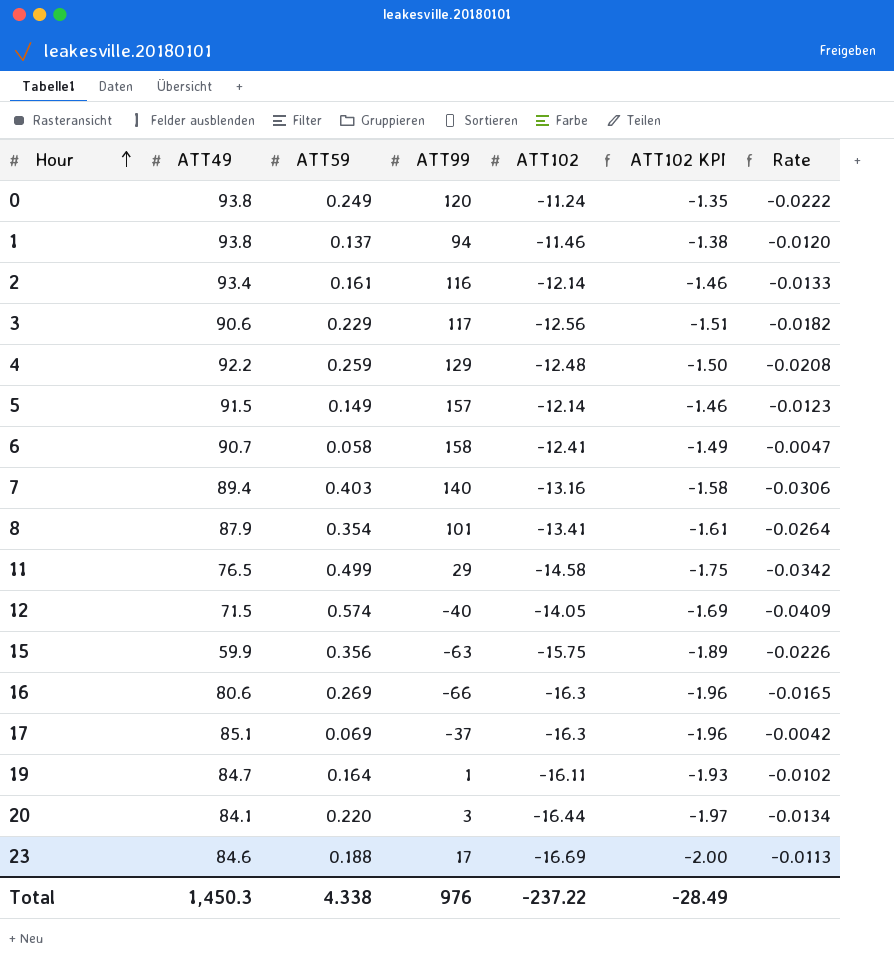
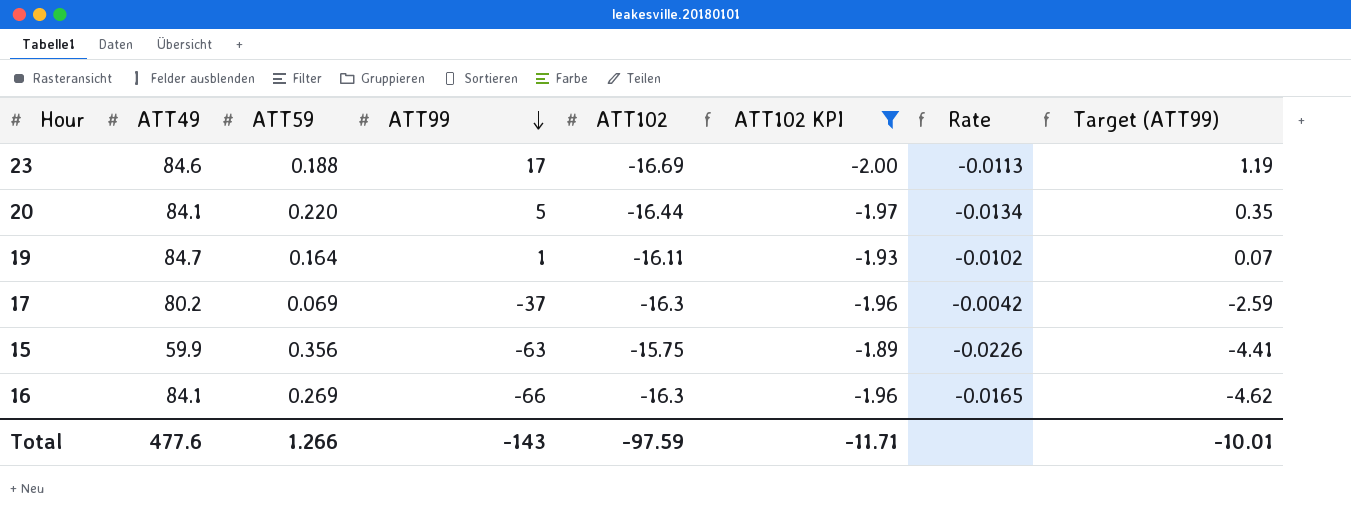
filter: none -> ATT102 KPI <= -1.89
row order: Hour ascending -> ATT99 descending
column Target (ATT99) | formula: none -> [ATT99] * 0.07
20 | ATT99: 3 -> 5
17 | ATT49: 85.1 -> 80.2
16 | ATT49: 80.6 -> 84.1
Total | ATT49: 1,450.3 -> 477.6
Total | ATT59: 4.338 -> 1.266
Total | ATT99: 976 -> -143
Total | ATT102: -237.22 -> -97.59
Total | ATT102 KPI: -28.49 -> -11.71

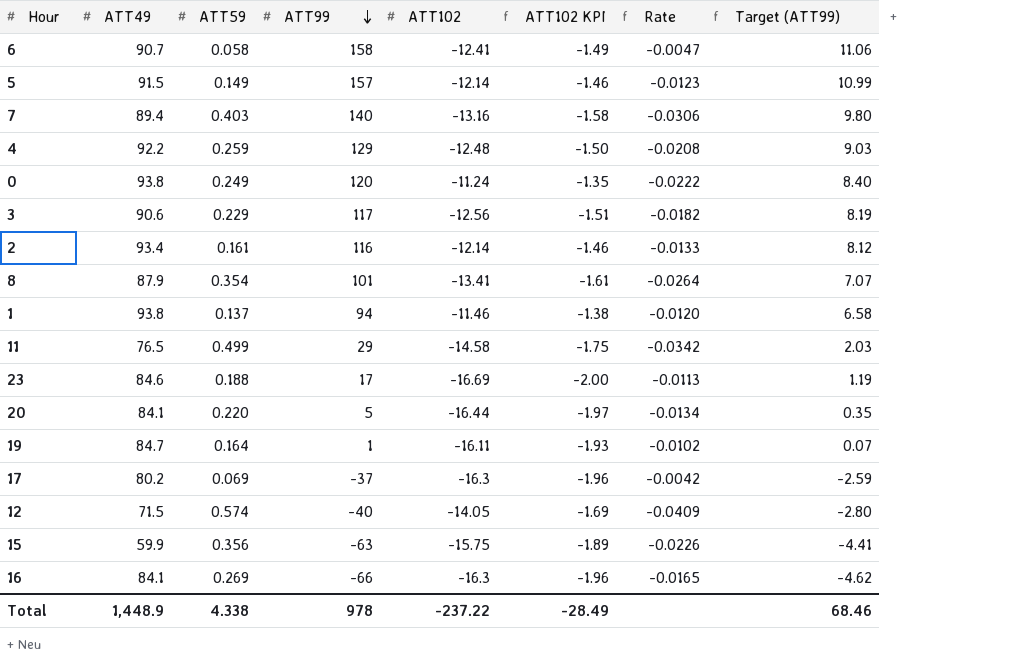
filter: ATT102 KPI <= -1.89 -> none
Total | ATT49: 477.6 -> 1,448.9
Total | ATT59: 1.266 -> 4.338
Total | ATT99: -143 -> 978
Total | ATT102: -97.59 -> -237.22
Total | ATT102 KPI: -11.71 -> -28.49
Total | Target (ATT99): -10.01 -> 68.46

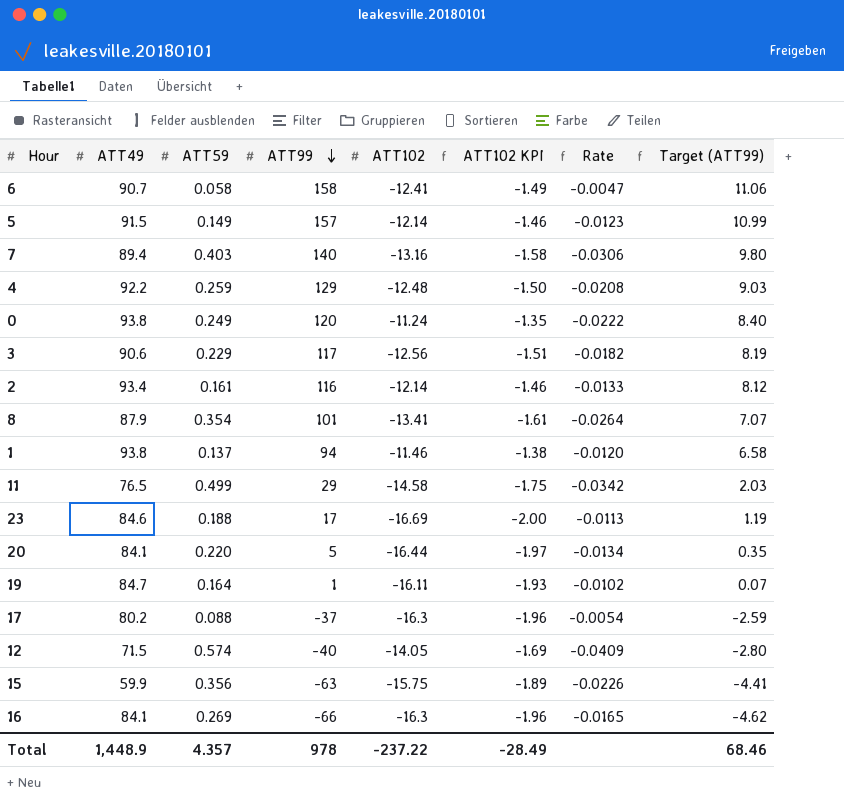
17 | ATT59: 0.069 -> 0.088
17 | Rate: -0.0042 -> -0.0054
Total | ATT59: 4.338 -> 4.357

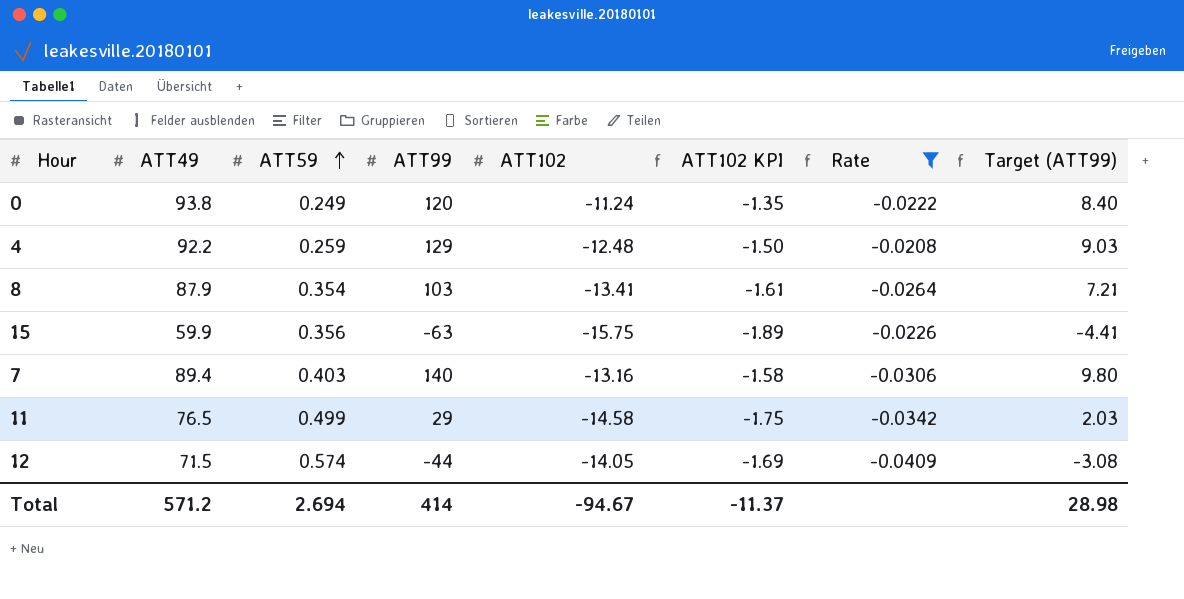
filter: none -> Rate <= -0.0208
row order: ATT99 descending -> ATT59 ascending
8 | ATT99: 101 -> 103
8 | Target (ATT99): 7.07 -> 7.21
12 | ATT99: -40 -> -44
12 | Target (ATT99): -2.80 -> -3.08
Total | ATT49: 1,448.9 -> 571.2
Total | ATT59: 4.357 -> 2.694
Total | ATT99: 978 -> 414
Total | ATT102: -237.22 -> -94.67
Total | ATT102 KPI: -28.49 -> -11.37
Total | Target (ATT99): 68.46 -> 28.98

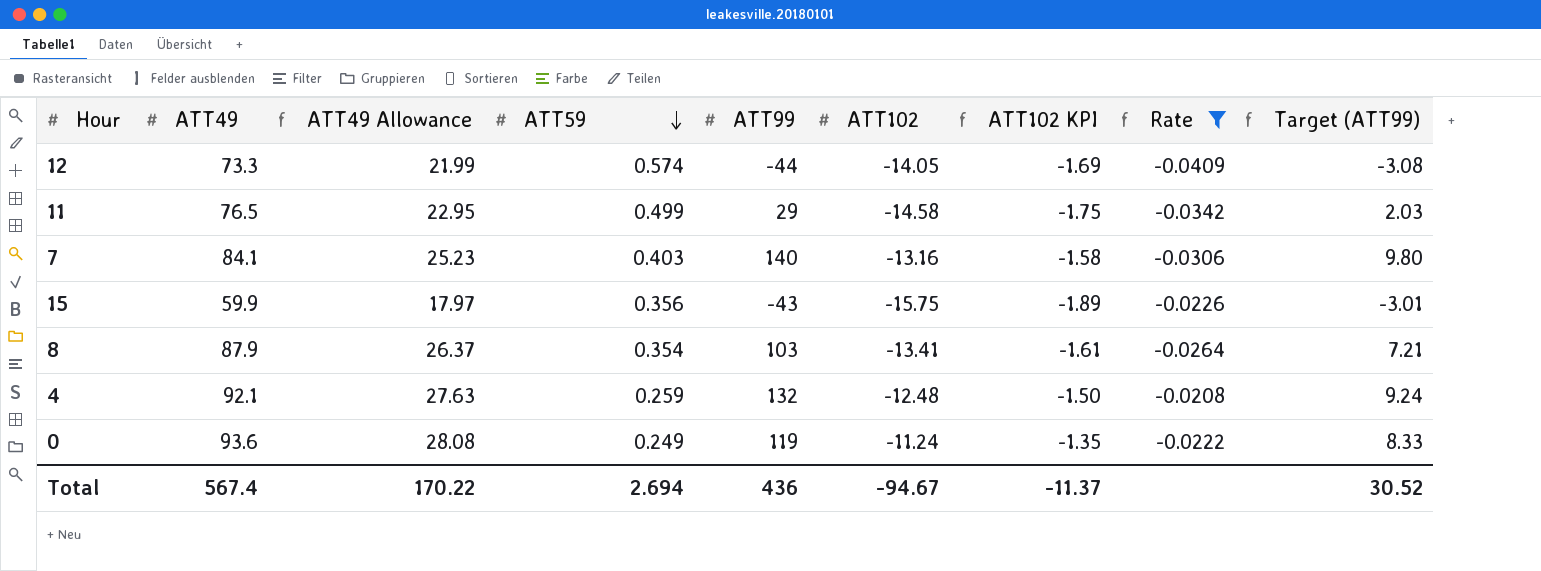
row order: ATT59 ascending -> ATT59 descending
column ATT49 Allowance | formula: none -> [ATT49] * 0.3
12 | ATT49: 71.5 -> 73.3
7 | ATT49: 89.4 -> 84.1
15 | ATT99: -63 -> -43
15 | Target (ATT99): -4.41 -> -3.01
4 | ATT49: 92.2 -> 92.1
4 | ATT99: 129 -> 132
4 | Target (ATT99): 9.03 -> 9.24
0 | ATT49: 93.8 -> 93.6
0 | ATT99: 120 -> 119
0 | Target (ATT99): 8.40 -> 8.33
Total | ATT49: 571.2 -> 567.4
Total | ATT99: 414 -> 436
Total | Target (ATT99): 28.98 -> 30.52

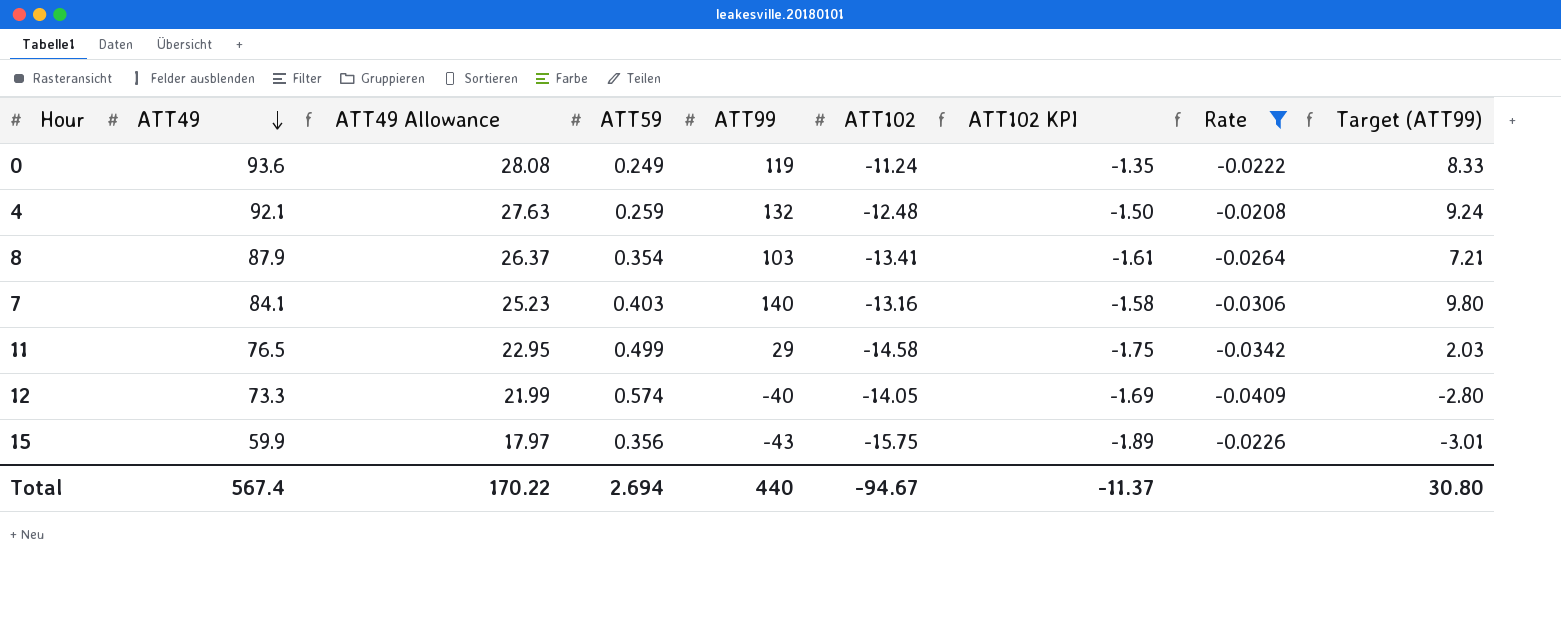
row order: ATT59 descending -> ATT49 descending
12 | ATT99: -44 -> -40
12 | Target (ATT99): -3.08 -> -2.80
Total | ATT99: 436 -> 440
Total | Target (ATT99): 30.52 -> 30.80

